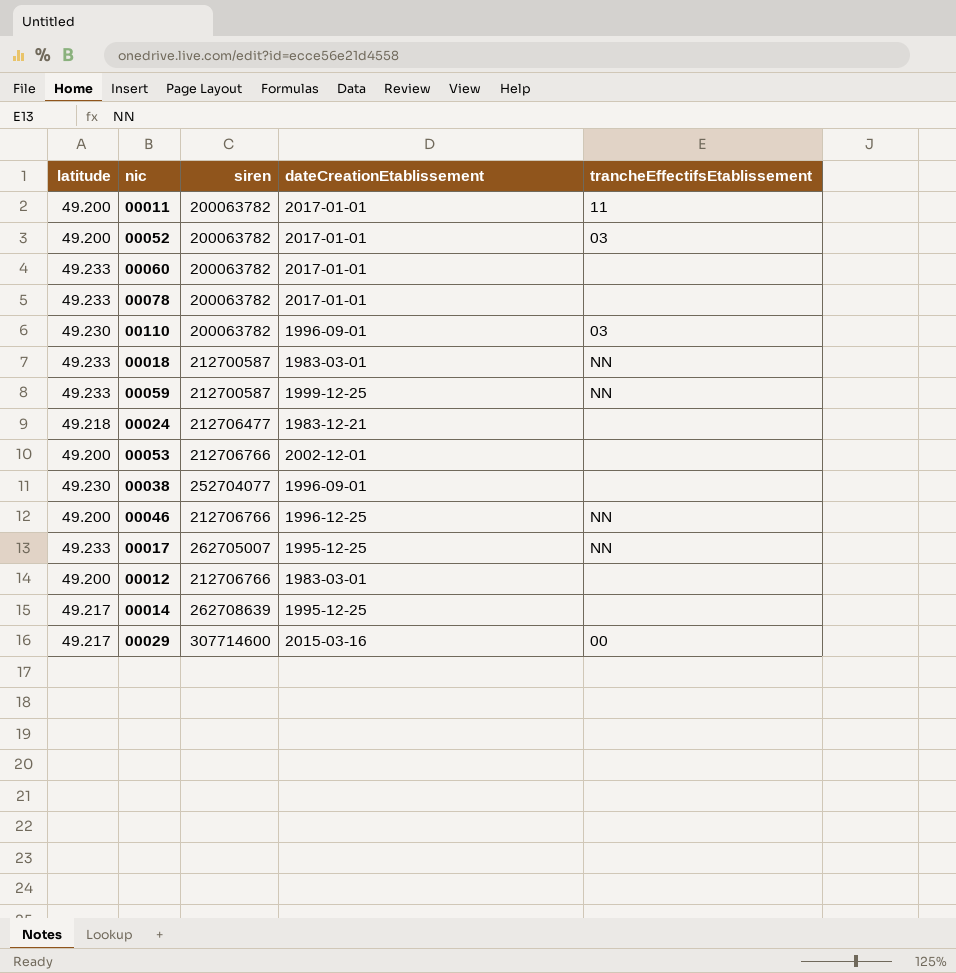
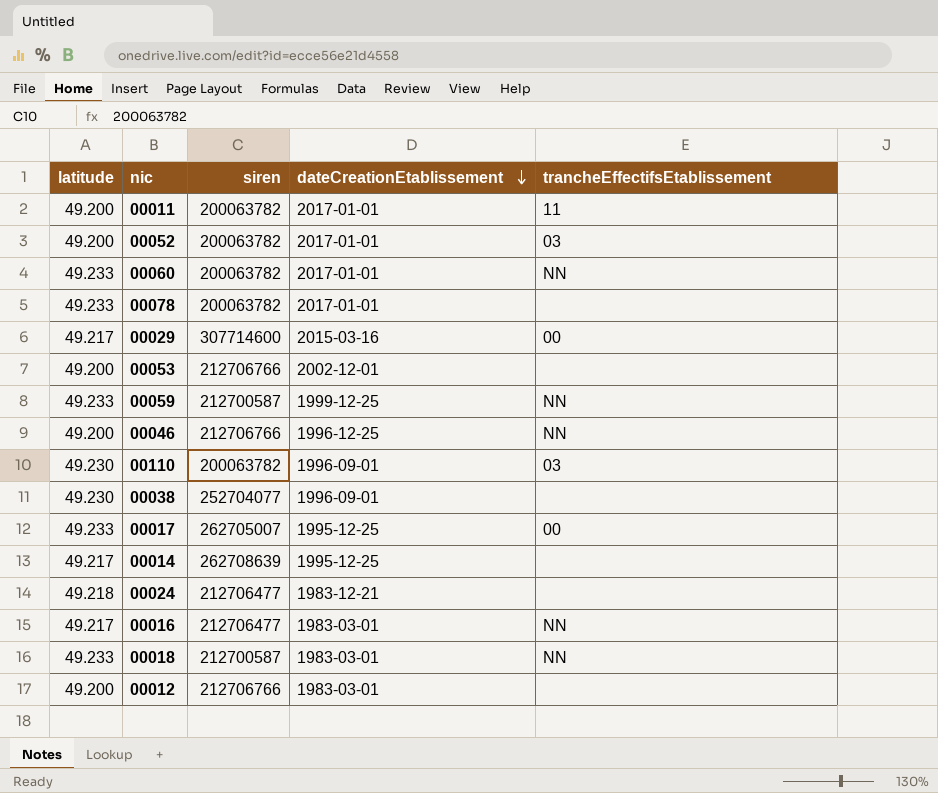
row order: none -> dateCreationEtablissement descending
00060 | trancheEffectifsEtablissement: none -> NN
00017 | trancheEffectifsEtablissement: NN -> 00
row 00016: none -> 49.217 | 212706477 | 1983-03-01 | NN

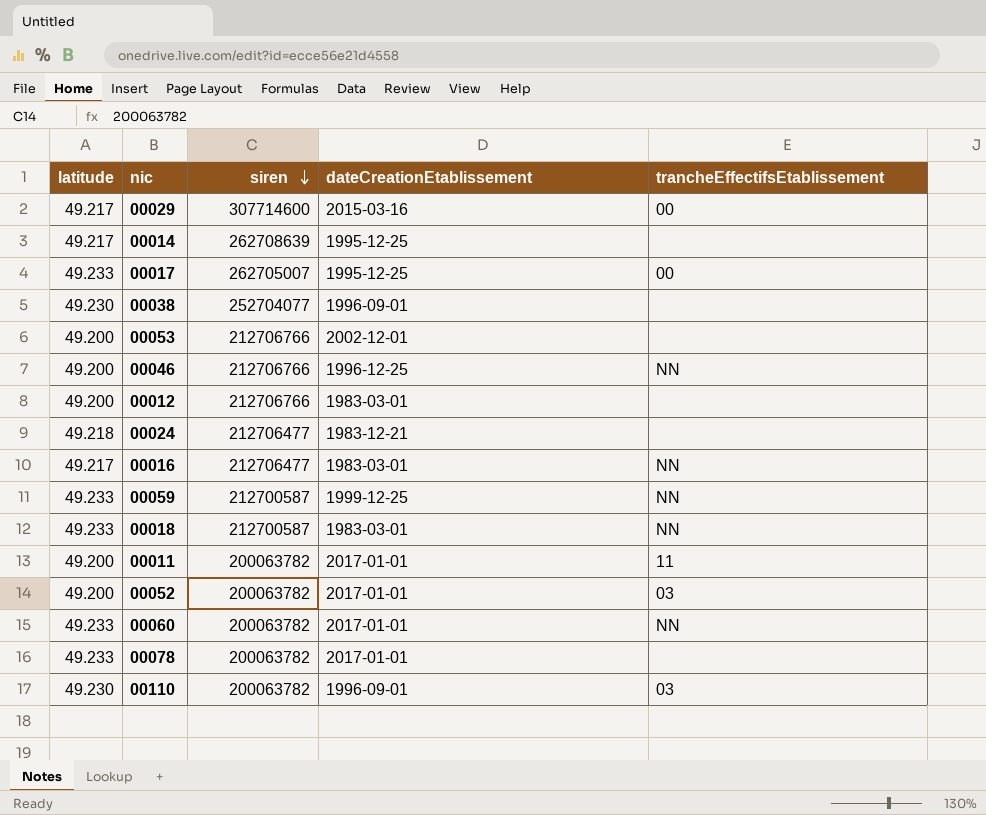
row order: dateCreationEtablissement descending -> siren descending

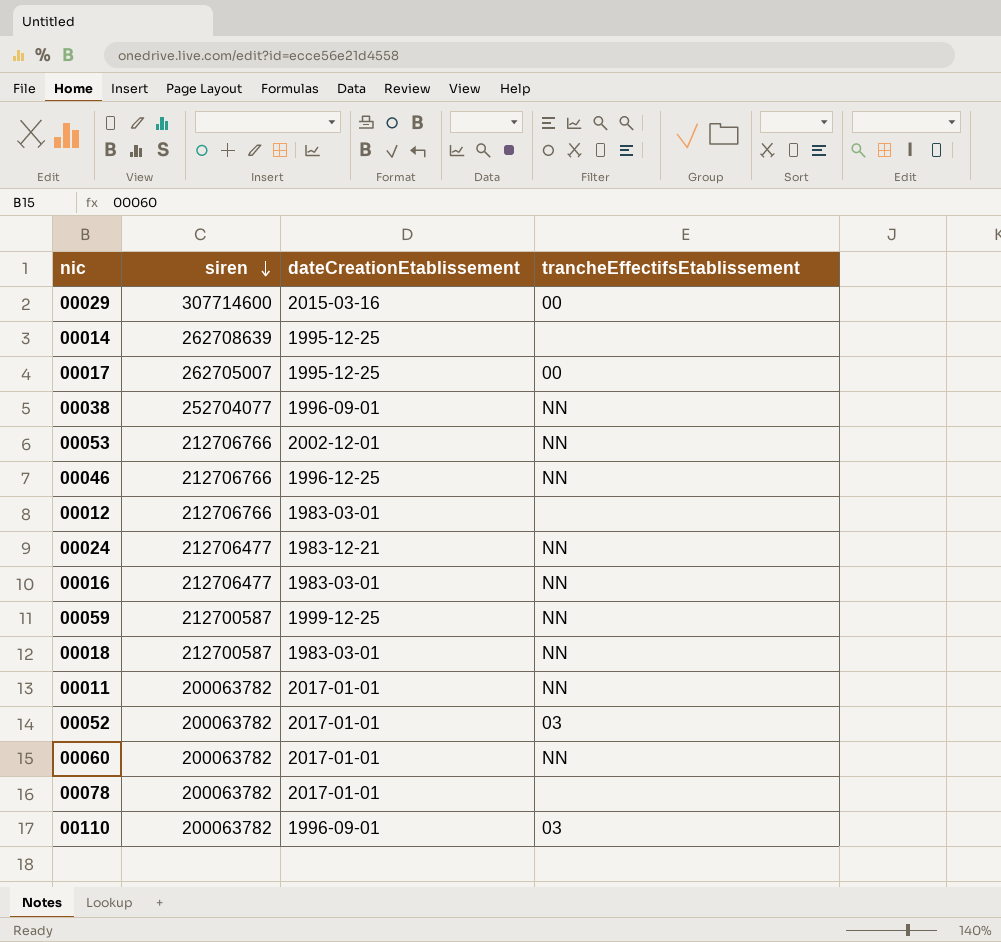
column latitude | position: 1 -> none
00038 | trancheEffectifsEtablissement: none -> NN
00053 | trancheEffectifsEtablissement: none -> NN
00024 | trancheEffectifsEtablissement: none -> NN
00011 | trancheEffectifsEtablissement: 11 -> NN

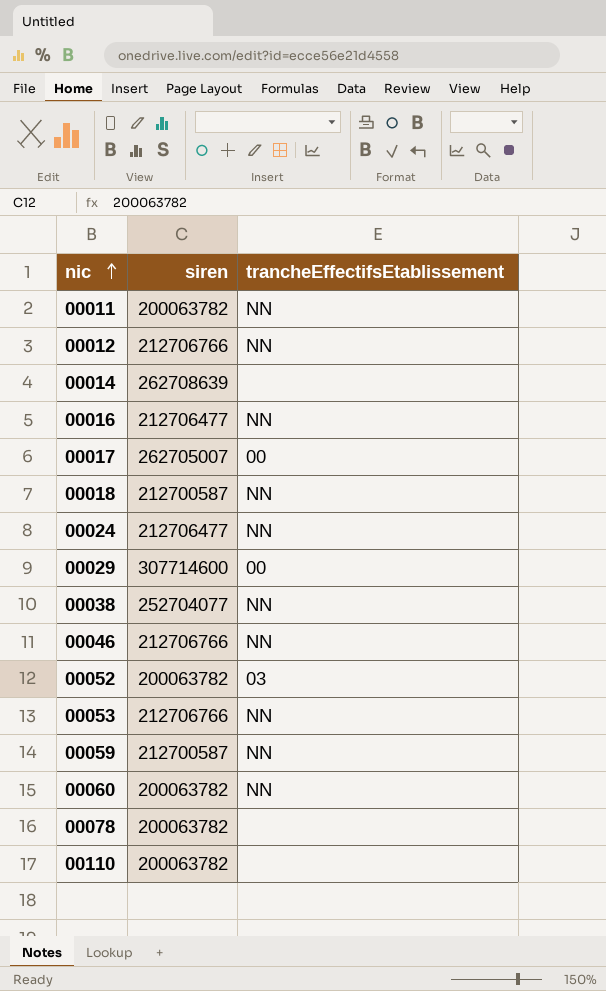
row order: siren descending -> nic ascending
column dateCreationEtablissement | position: 3 -> none
00012 | trancheEffectifsEtablissement: none -> NN
00110 | trancheEffectifsEtablissement: 03 -> none

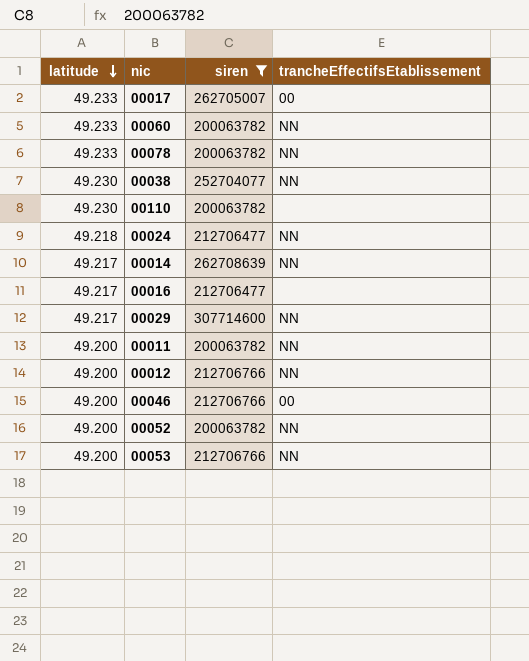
filter: none -> siren != 212700587
row order: nic ascending -> latitude descending
column latitude | position: none -> 1
00078 | trancheEffectifsEtablissement: none -> NN
00014 | trancheEffectifsEtablissement: none -> NN
00016 | trancheEffectifsEtablissement: NN -> none
00029 | trancheEffectifsEtablissement: 00 -> NN
00046 | trancheEffectifsEtablissement: NN -> 00
00052 | trancheEffectifsEtablissement: 03 -> NN

